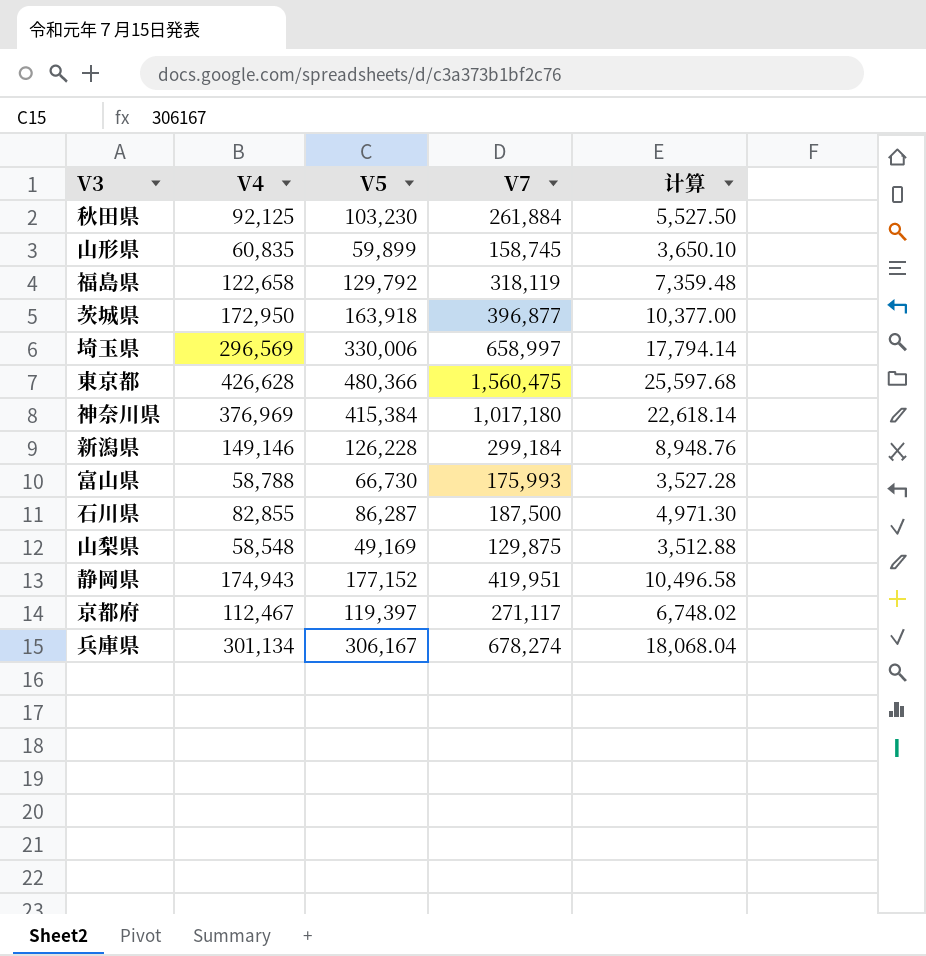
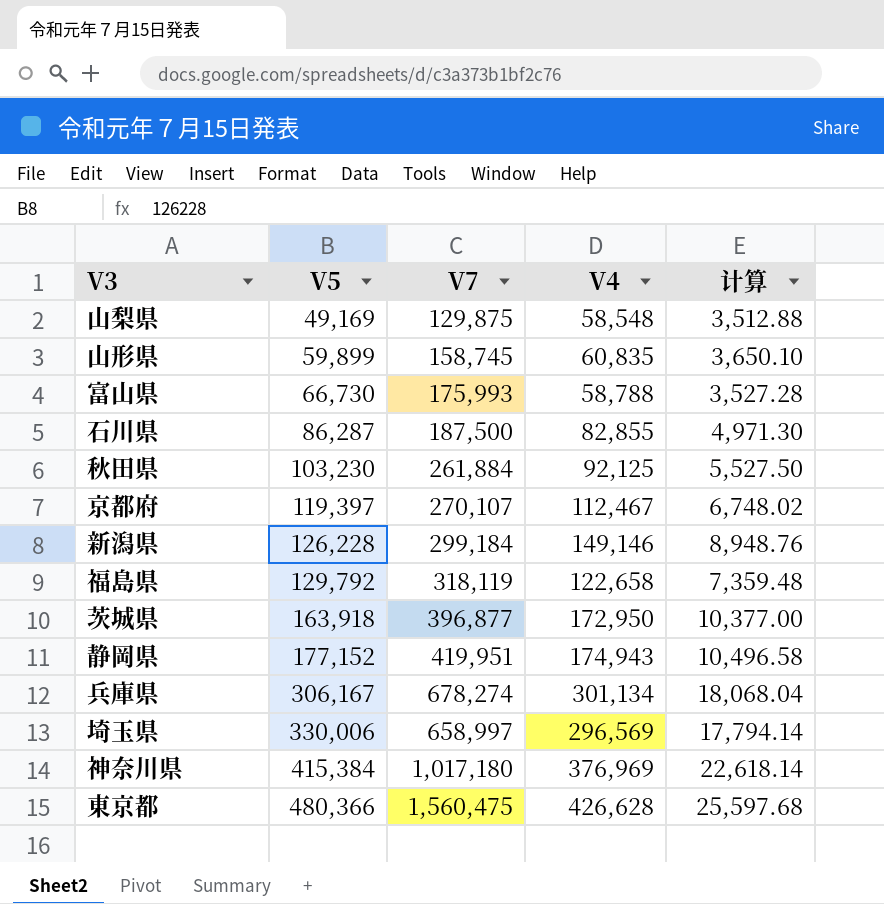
row order: none -> V5 ascending
column V4 | position: 2 -> 4
京都府 | V7: 271,117 -> 270,107

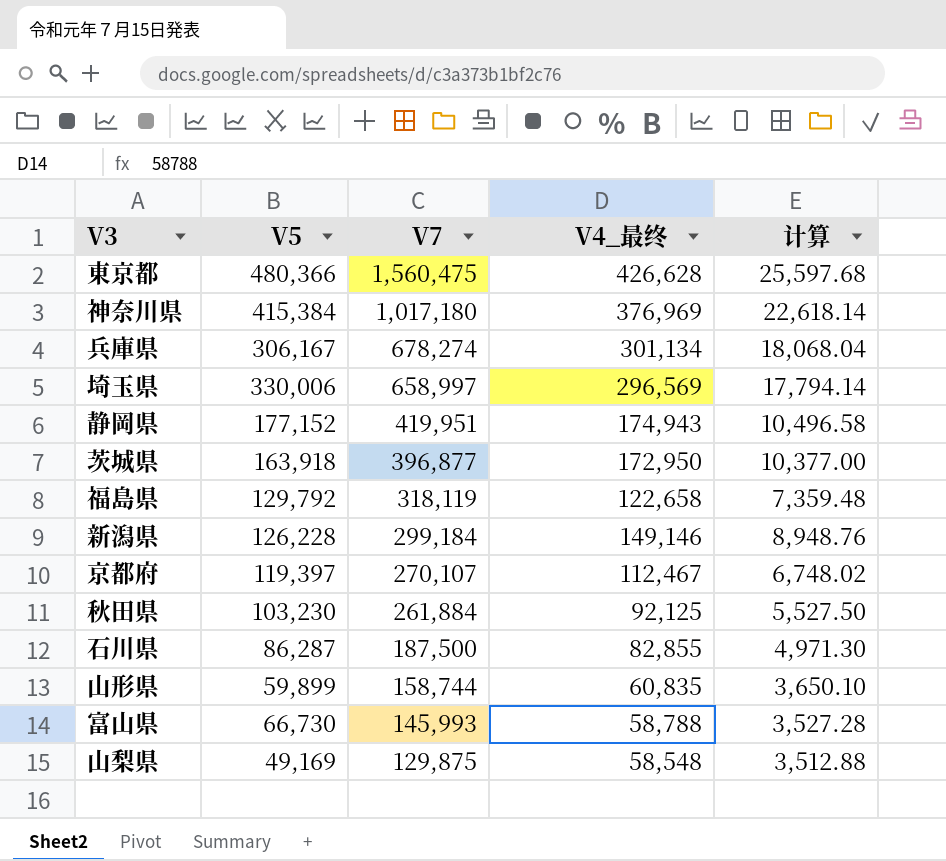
row order: V5 ascending -> V7 descending
column name: V4 -> V4_最终
山形県 | V7: 158,745 -> 158,744
富山県 | V7: 175,993 -> 145,993

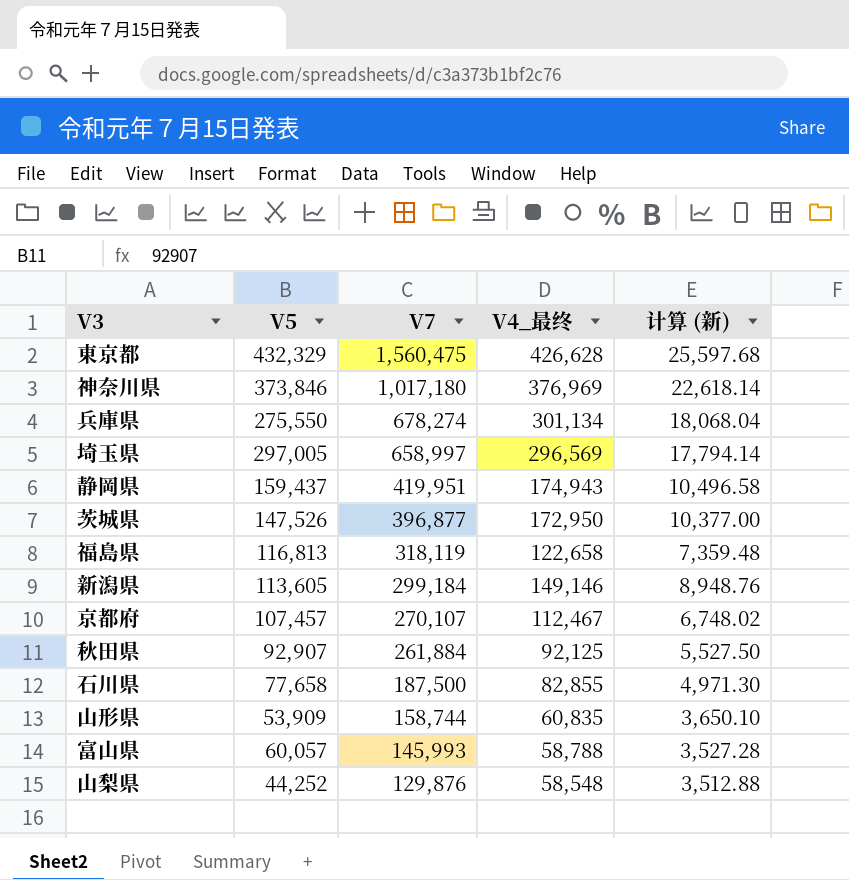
column name: 计算 -> 计算 (新)
東京都 | V5: 480,366 -> 432,329
神奈川県 | V5: 415,384 -> 373,846
兵庫県 | V5: 306,167 -> 275,550
埼玉県 | V5: 330,006 -> 297,005
静岡県 | V5: 177,152 -> 159,437
茨城県 | V5: 163,918 -> 147,526
福島県 | V5: 129,792 -> 116,813
新潟県 | V5: 126,228 -> 113,605
京都府 | V5: 119,397 -> 107,457
秋田県 | V5: 103,230 -> 92,907
石川県 | V5: 86,287 -> 77,658
山形県 | V5: 59,899 -> 53,909
富山県 | V5: 66,730 -> 60,057
山梨県 | V5: 49,169 -> 44,252
山梨県 | V7: 129,875 -> 129,876

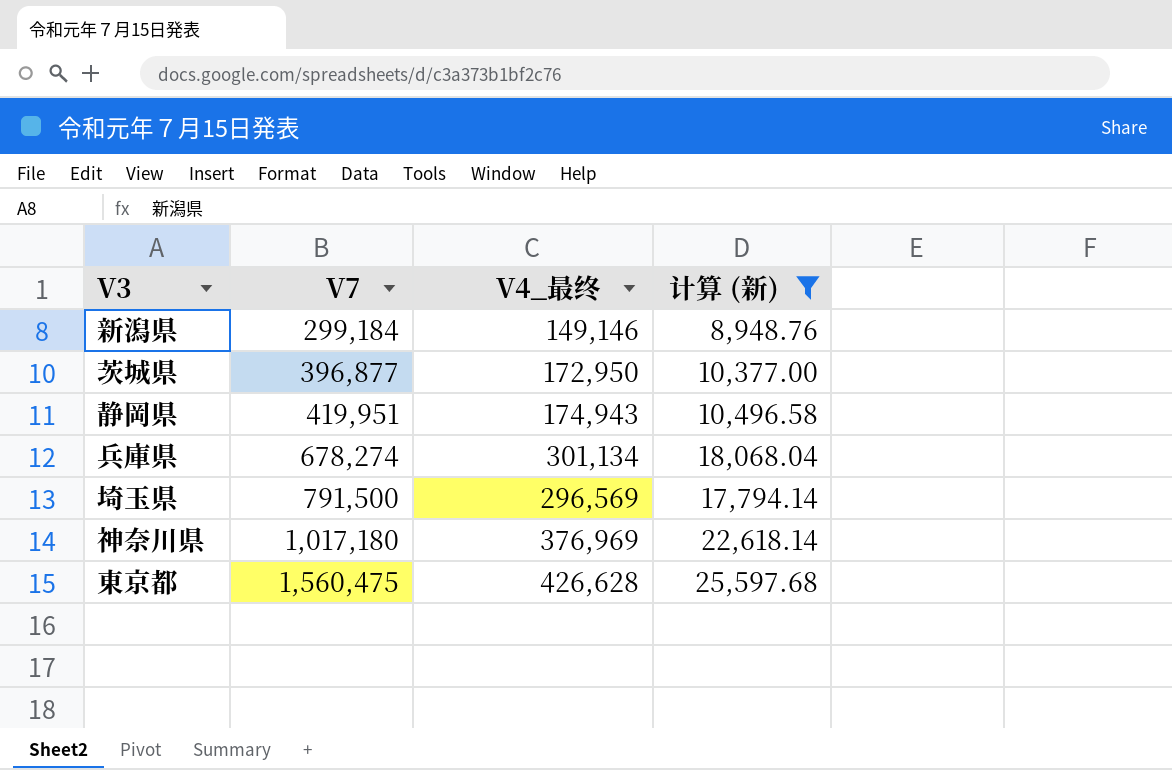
filter: none -> 计算 (新) >= 8,948.76
row order: V7 descending -> V7 ascending
column V5 | position: 2 -> none
埼玉県 | V7: 658,997 -> 791,500

